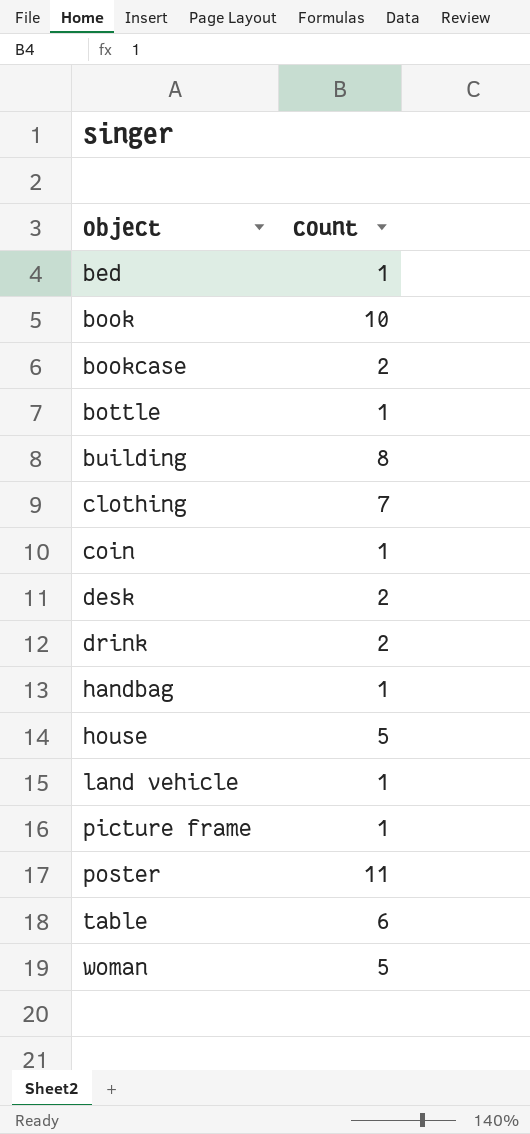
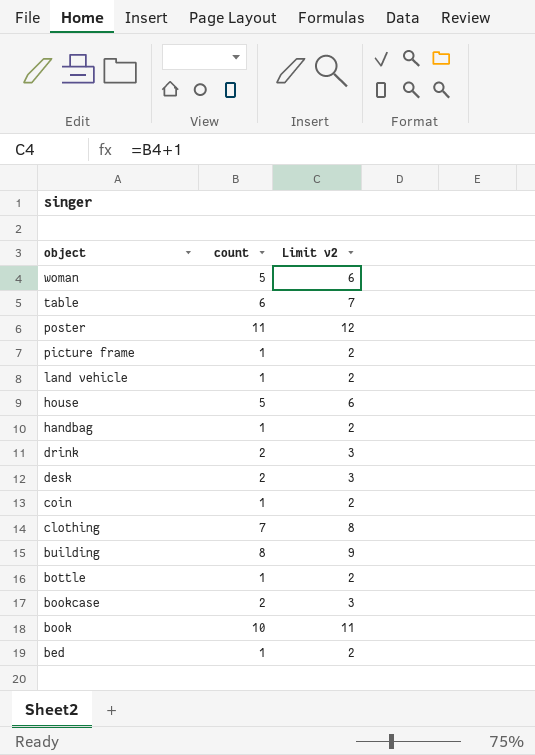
row order: object ascending -> object descending
column Limit v2 | formula: none -> [count] + 1

